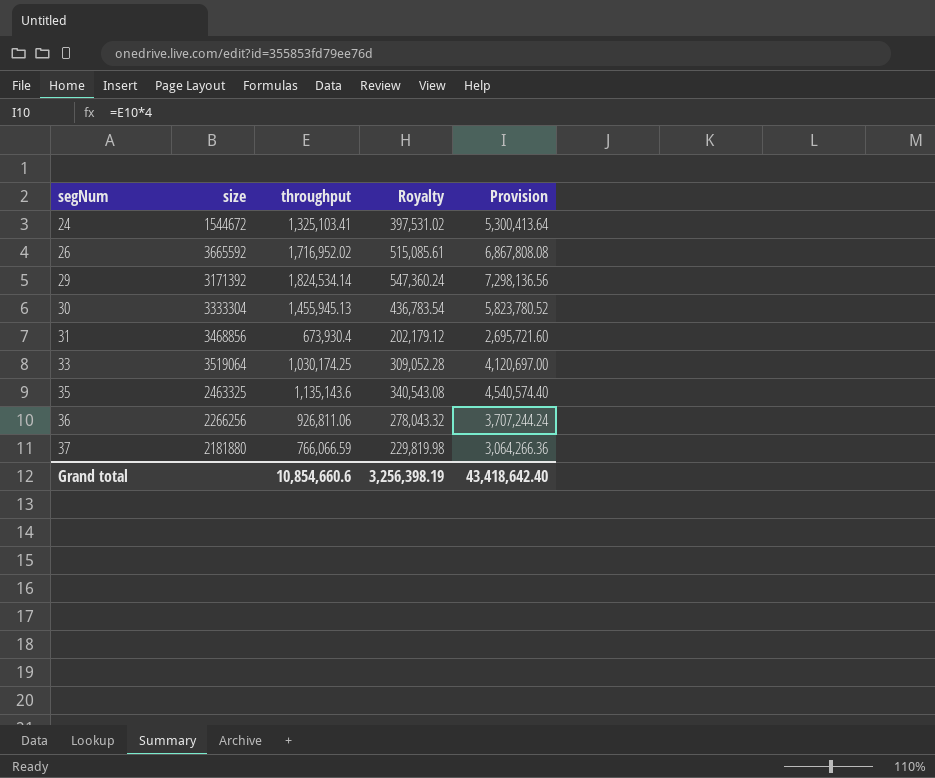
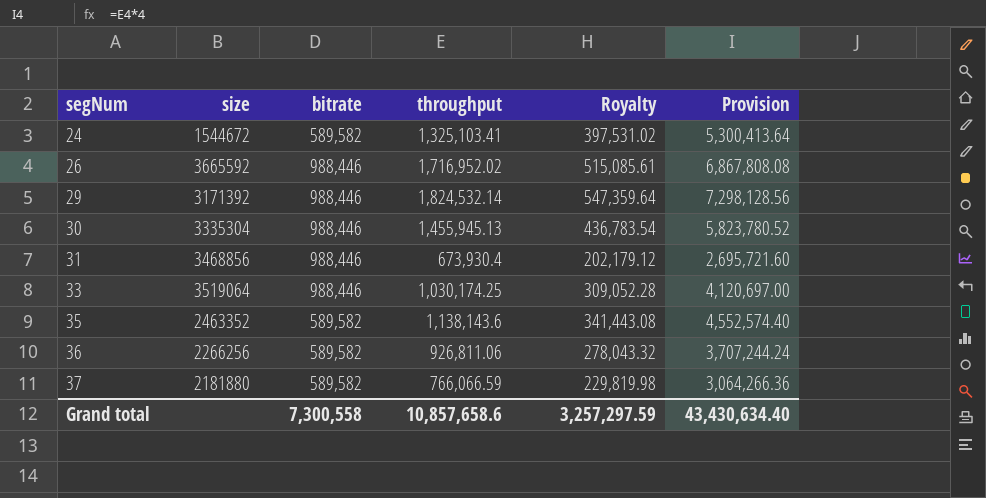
column bitrate | position: none -> 3
29 | throughput: 1,824,534.14 -> 1,824,532.14
29 | Royalty: 547,360.24 -> 547,359.64
29 | Provision: 7,298,136.56 -> 7,298,128.56
30 | size: 3333304 -> 3335304
35 | size: 2463325 -> 2463352
35 | throughput: 1,135,143.6 -> 1,138,143.6
35 | Royalty: 340,543.08 -> 341,443.08
35 | Provision: 4,540,574.40 -> 4,552,574.40
Grand total | throughput: 10,854,660.6 -> 10,857,658.6
Grand total | Royalty: 3,256,398.19 -> 3,257,297.59
Grand total | Provision: 43,418,642.40 -> 43,430,634.40

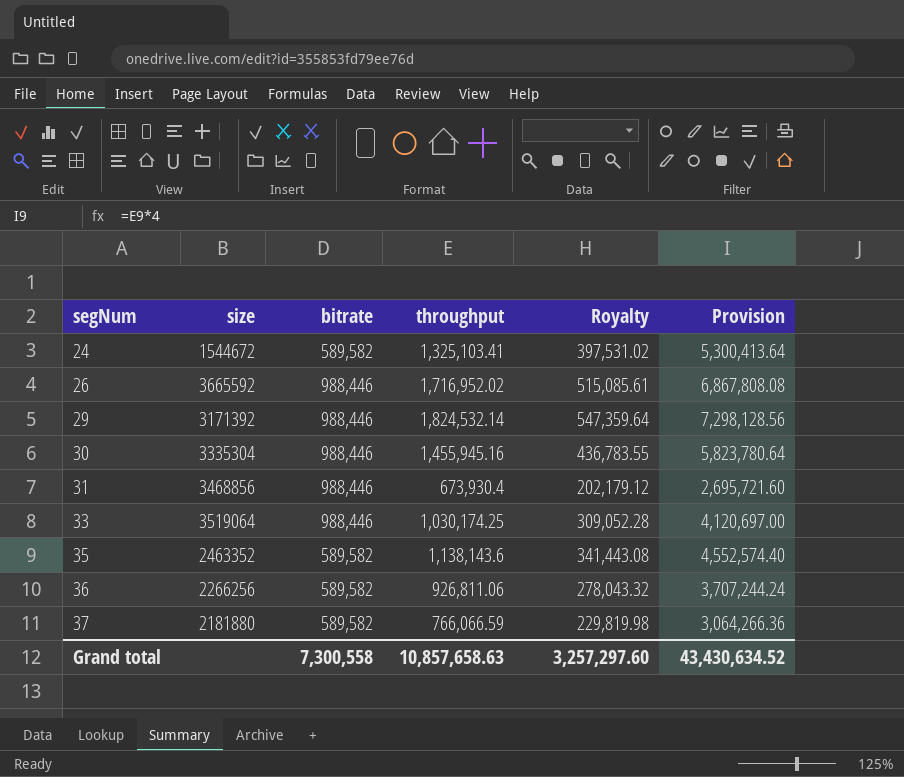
30 | throughput: 1,455,945.13 -> 1,455,945.16
30 | Royalty: 436,783.54 -> 436,783.55
30 | Provision: 5,823,780.52 -> 5,823,780.64
Grand total | throughput: 10,857,658.6 -> 10,857,658.63
Grand total | Royalty: 3,257,297.59 -> 3,257,297.60
Grand total | Provision: 43,430,634.40 -> 43,430,634.52

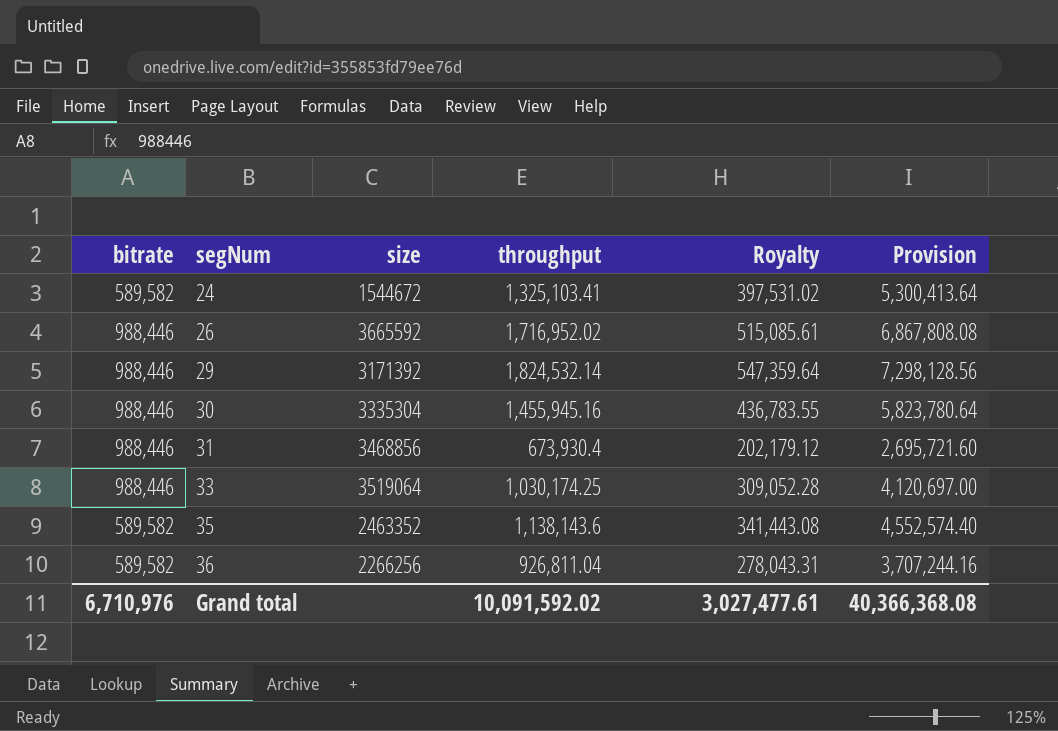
column bitrate | position: 3 -> 1
row 37: 2181880 | 589,582 | 766,066.59 | 229,819.98 | 3,064,266.36 -> none
36 | throughput: 926,811.06 -> 926,811.04
36 | Royalty: 278,043.32 -> 278,043.31
36 | Provision: 3,707,244.24 -> 3,707,244.16
Grand total | bitrate: 7,300,558 -> 6,710,976
Grand total | throughput: 10,857,658.63 -> 10,091,592.02
Grand total | Royalty: 3,257,297.60 -> 3,027,477.61
Grand total | Provision: 43,430,634.52 -> 40,366,368.08

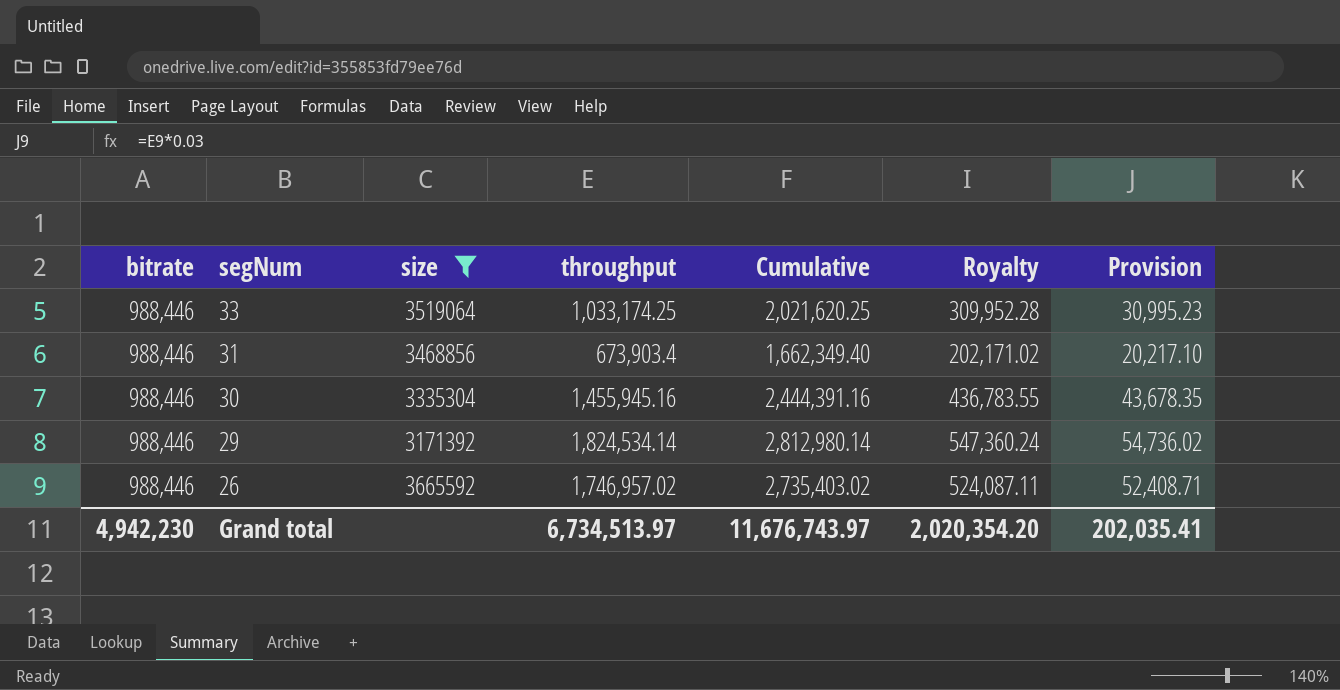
filter: none -> size >= 3171392
row order: segNum ascending -> segNum descending
column Cumulative | formula: none -> [bitrate] + [throughput]
column Provision | formula: [throughput] * 4 -> [throughput] * 0.03
33 | throughput: 1,030,174.25 -> 1,033,174.25
33 | Royalty: 309,052.28 -> 309,952.28
31 | throughput: 673,930.4 -> 673,903.4
31 | Royalty: 202,179.12 -> 202,171.02
29 | throughput: 1,824,532.14 -> 1,824,534.14
29 | Royalty: 547,359.64 -> 547,360.24
26 | throughput: 1,716,952.02 -> 1,746,957.02
26 | Royalty: 515,085.61 -> 524,087.11
Grand total | bitrate: 6,710,976 -> 4,942,230
Grand total | throughput: 10,091,592.02 -> 6,734,513.97
Grand total | Royalty: 3,027,477.61 -> 2,020,354.20
Grand total | Provision: 40,366,368.08 -> 202,035.41

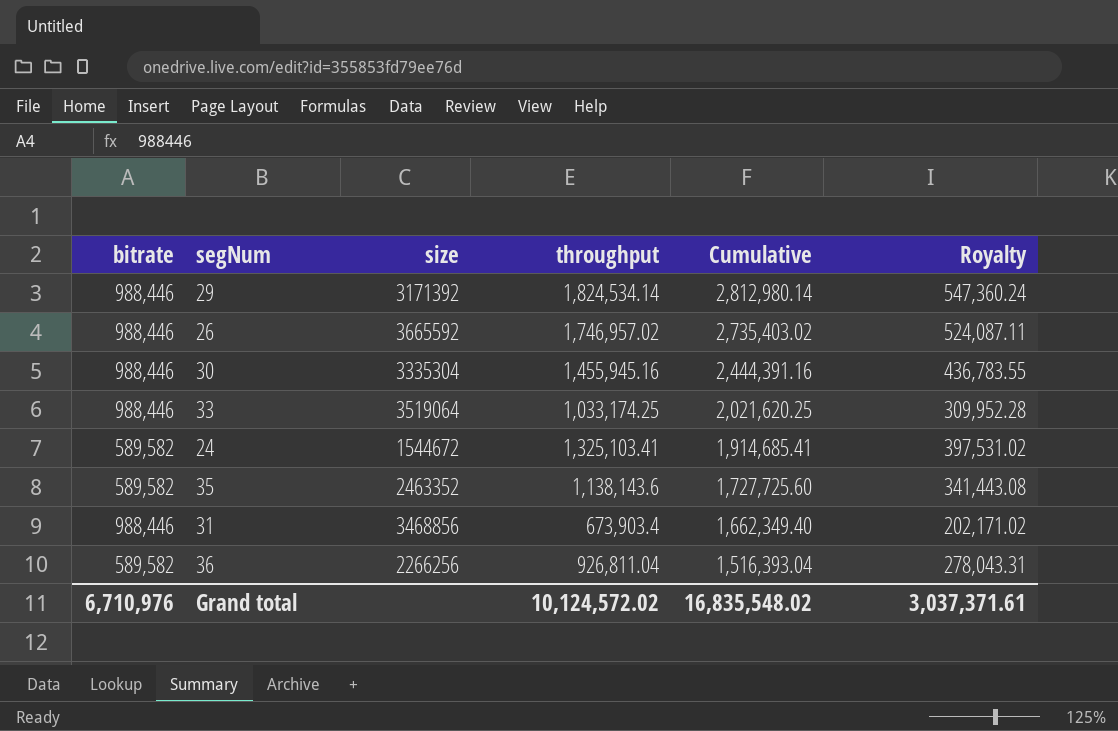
filter: size >= 3171392 -> none
row order: segNum descending -> Cumulative descending
column Provision | formula: [throughput] * 0.03 -> none
Grand total | bitrate: 4,942,230 -> 6,710,976
Grand total | throughput: 6,734,513.97 -> 10,124,572.02
Grand total | Cumulative: 11,676,743.97 -> 16,835,548.02
Grand total | Royalty: 2,020,354.20 -> 3,037,371.61

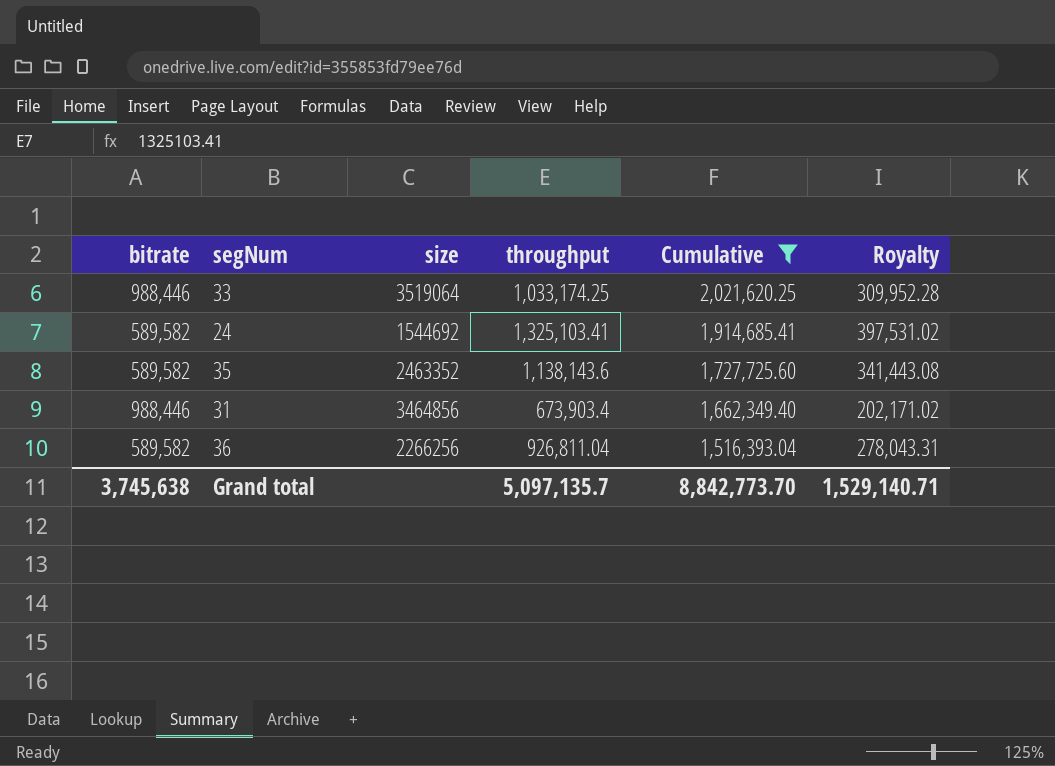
filter: none -> Cumulative <= 2,021,620.25
24 | size: 1544672 -> 1544692
31 | size: 3468856 -> 3464856
Grand total | bitrate: 6,710,976 -> 3,745,638
Grand total | throughput: 10,124,572.02 -> 5,097,135.7
Grand total | Cumulative: 16,835,548.02 -> 8,842,773.70
Grand total | Royalty: 3,037,371.61 -> 1,529,140.71

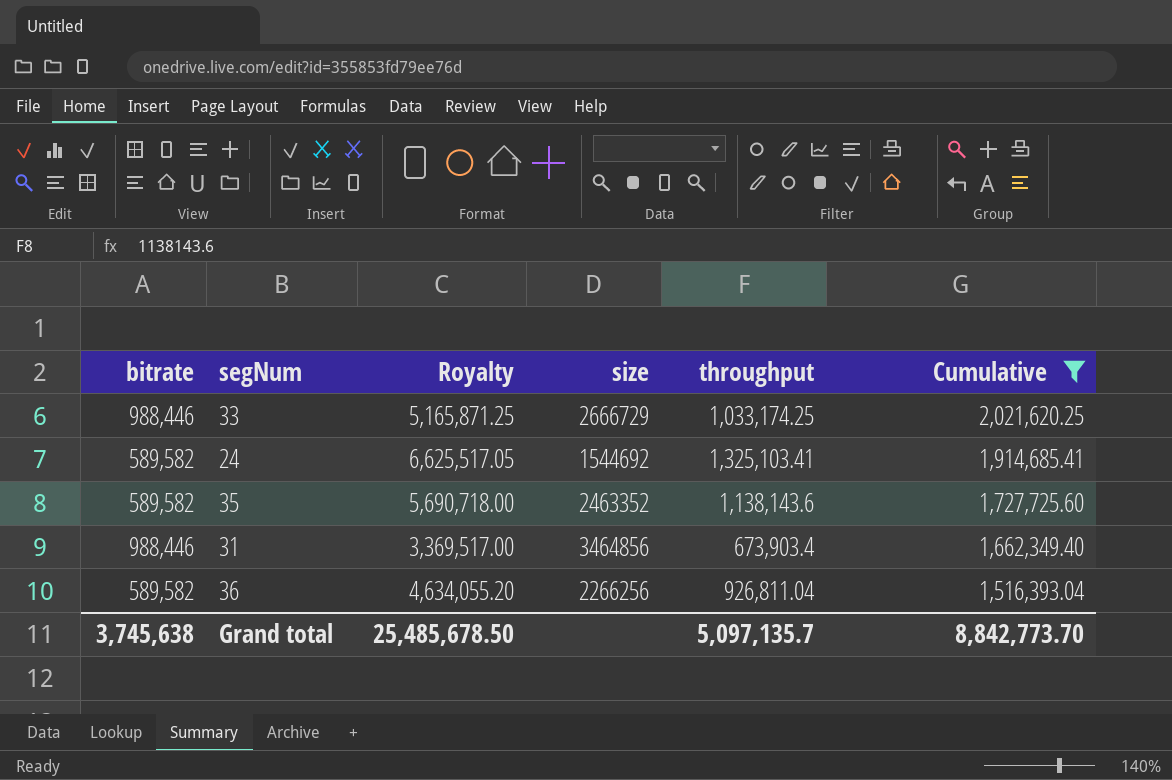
column Royalty | formula: [throughput] * 0.3 -> [throughput] * 5
column Royalty | position: 6 -> 3
33 | size: 3519064 -> 2666729
Grand total | Royalty: 1,529,140.71 -> 25,485,678.50

